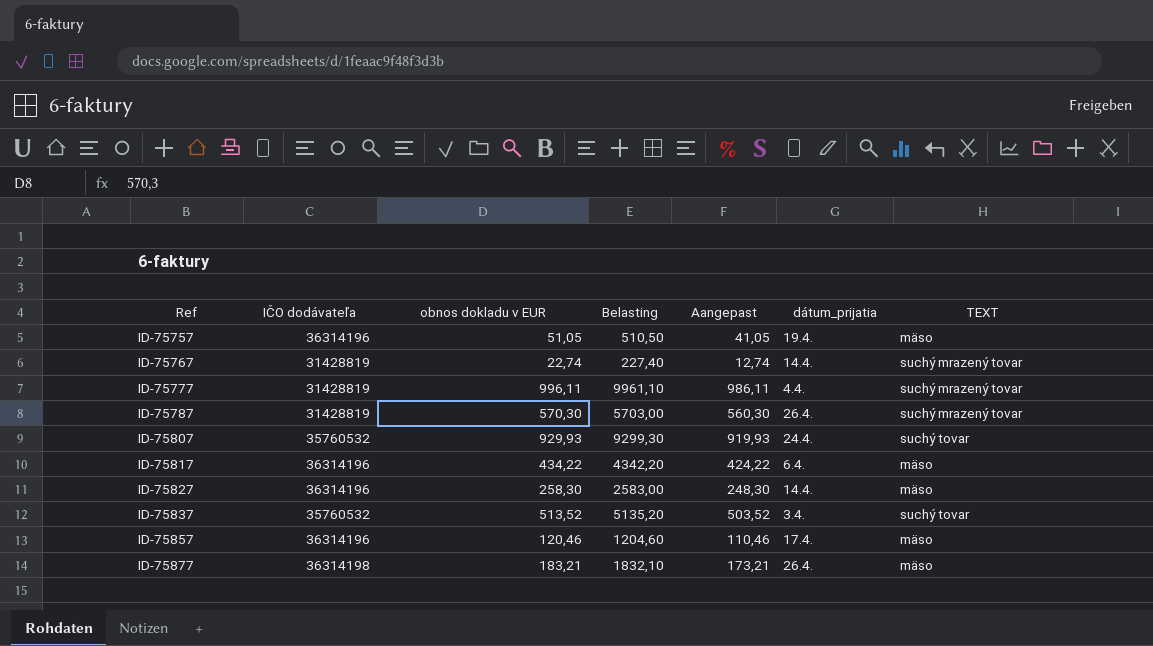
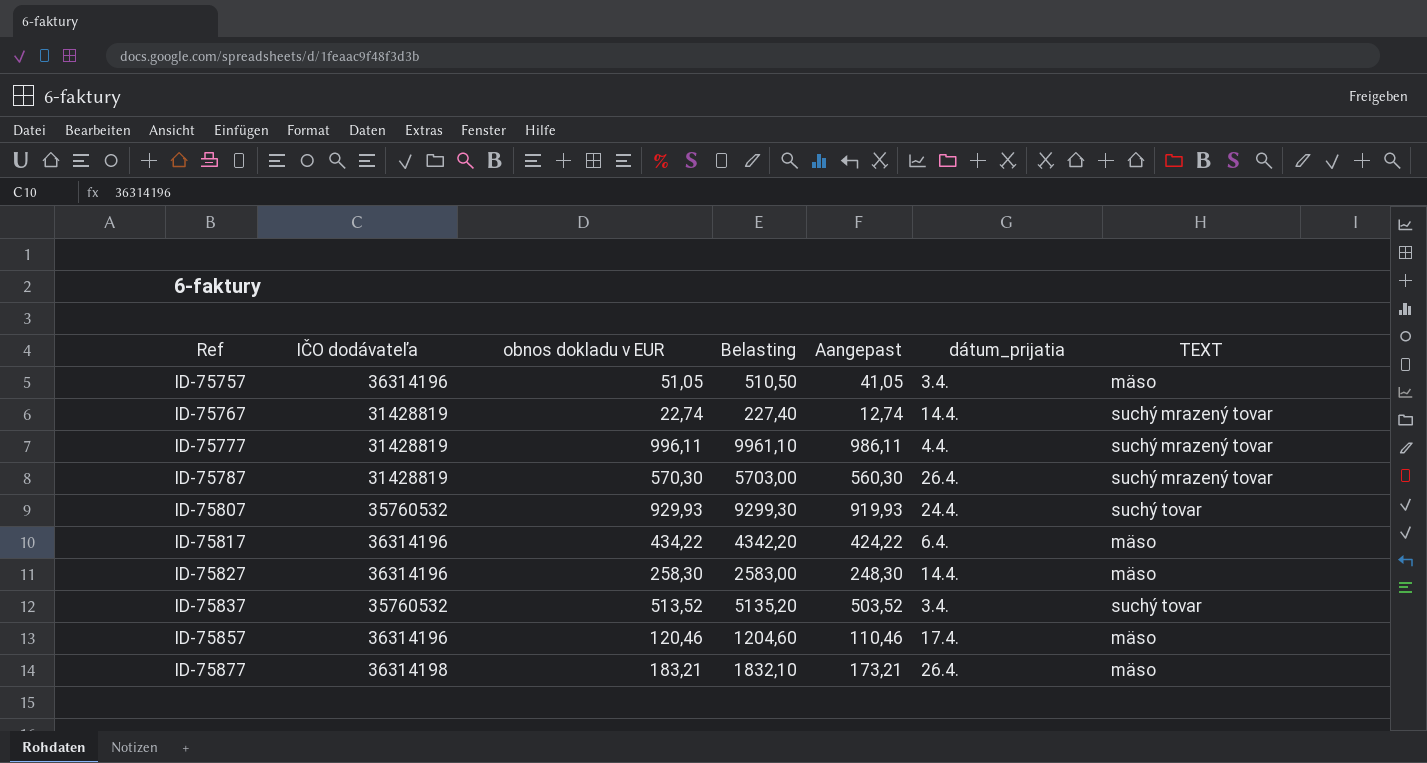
ID-75757 | dátum_prijatia: 19.4. -> 3.4.

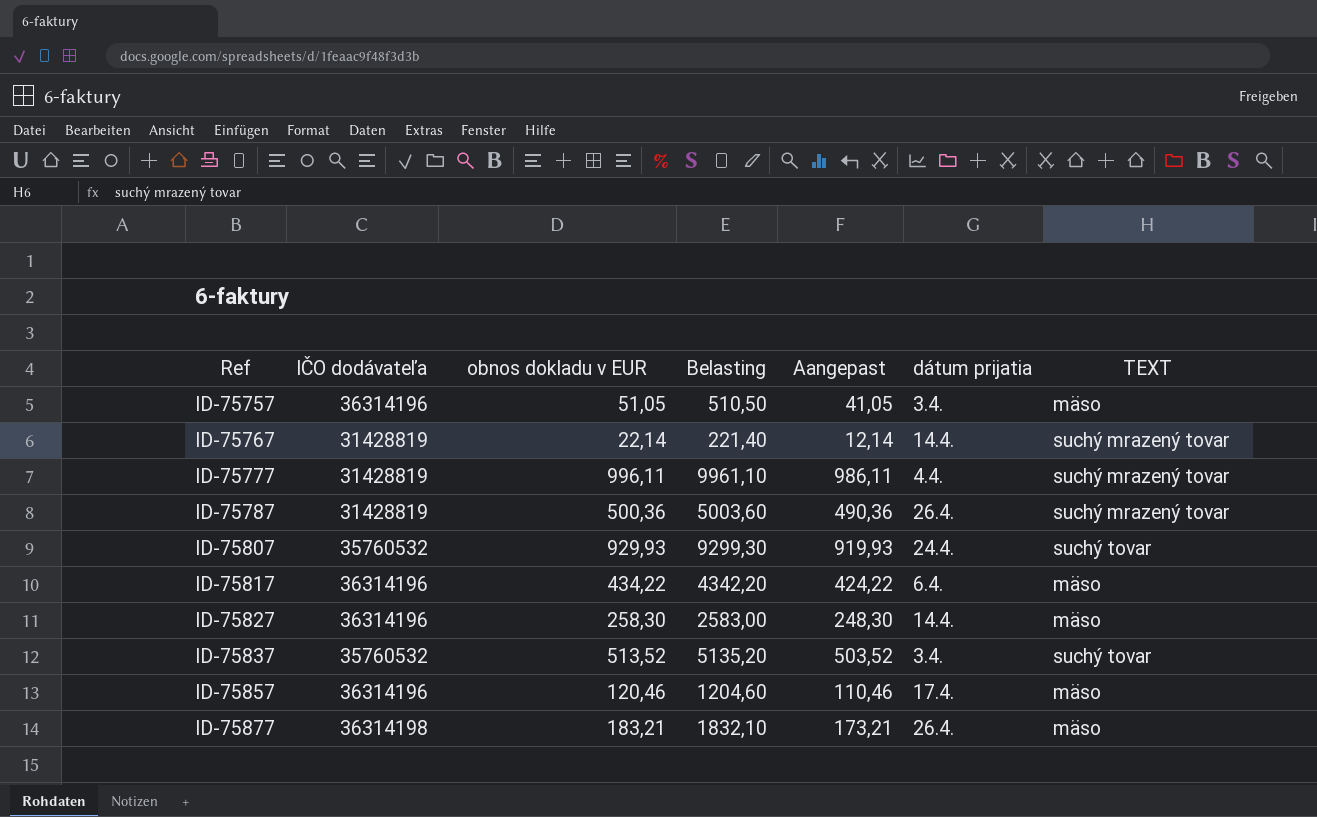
column name: dátum_prijatia -> dátum prijatia
ID-75767 | obnos dokladu v EUR: 22,74 -> 22,14
ID-75767 | Belasting: 227,40 -> 221,40
ID-75767 | Aangepast: 12,74 -> 12,14
ID-75787 | obnos dokladu v EUR: 570,30 -> 500,36
ID-75787 | Belasting: 5703,00 -> 5003,60
ID-75787 | Aangepast: 560,30 -> 490,36

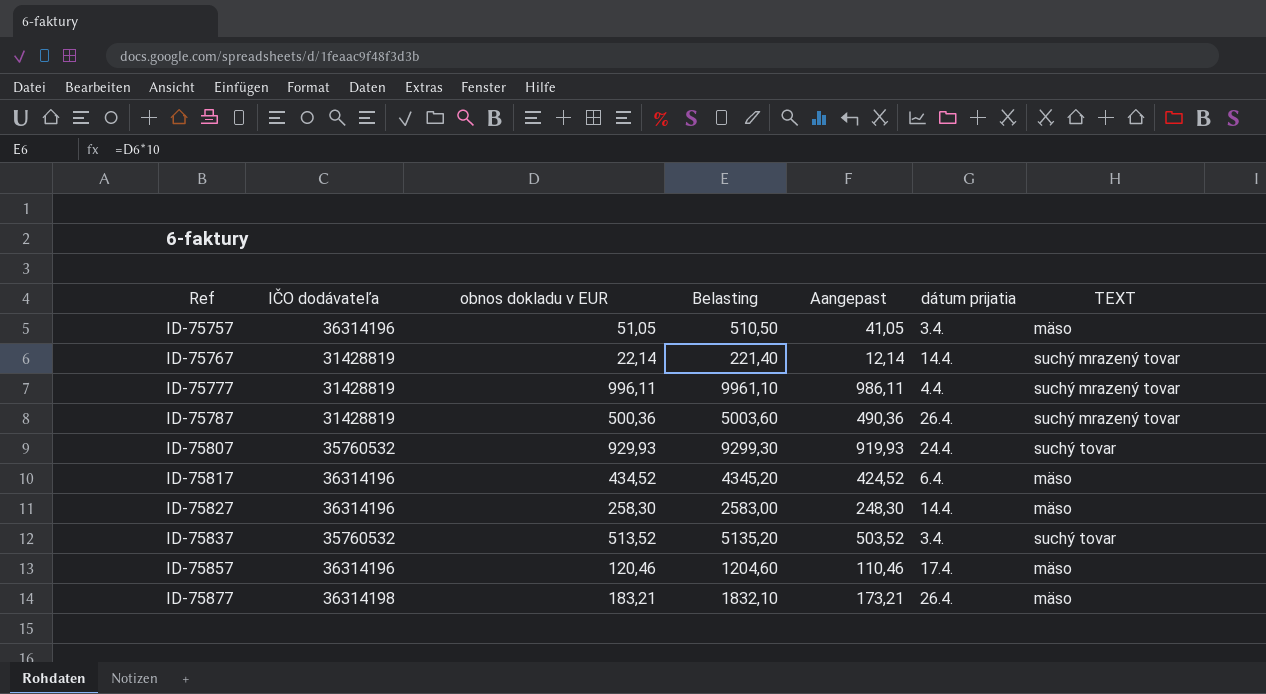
ID-75817 | obnos dokladu v EUR: 434,22 -> 434,52
ID-75817 | Belasting: 4342,20 -> 4345,20
ID-75817 | Aangepast: 424,22 -> 424,52

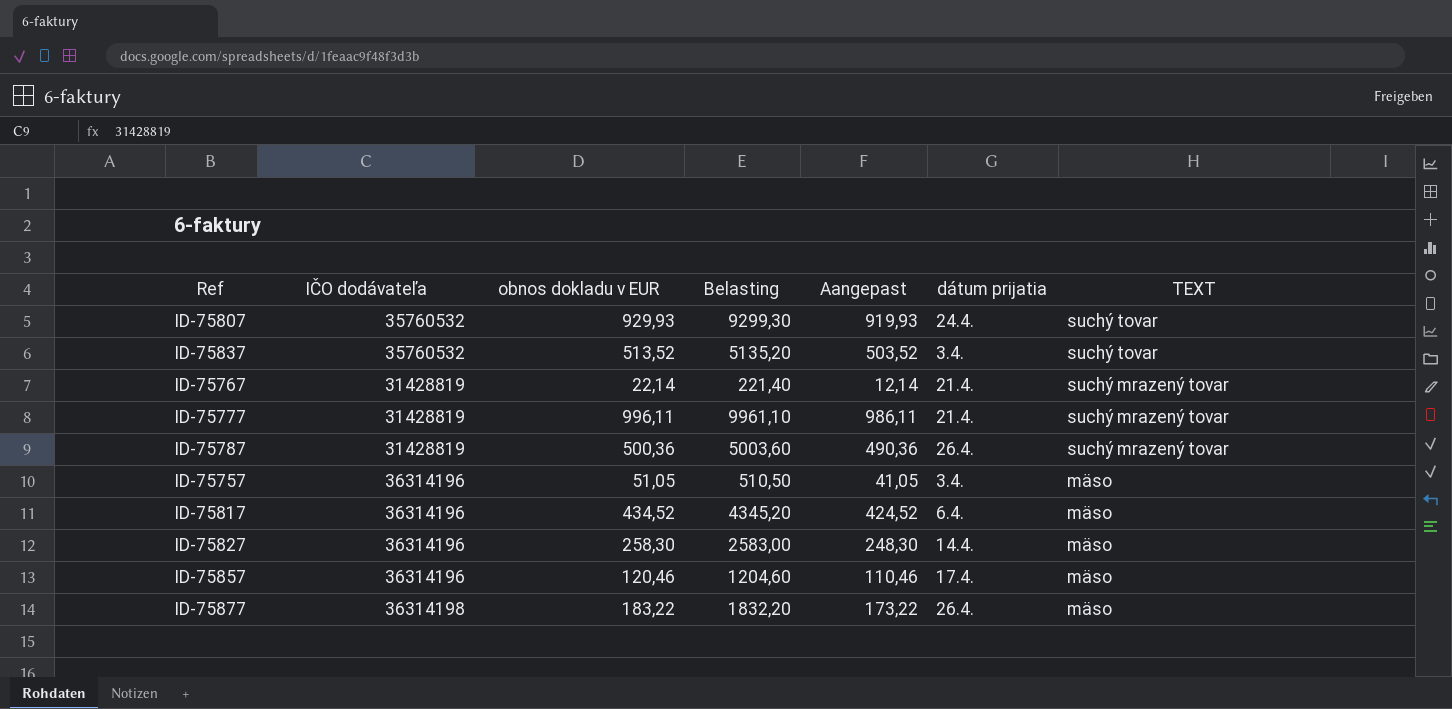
row order: Ref ascending -> TEXT descending
ID-75767 | dátum prijatia: 14.4. -> 21.4.
ID-75777 | dátum prijatia: 4.4. -> 21.4.
ID-75877 | obnos dokladu v EUR: 183,21 -> 183,22
ID-75877 | Belasting: 1832,10 -> 1832,20
ID-75877 | Aangepast: 173,21 -> 173,22

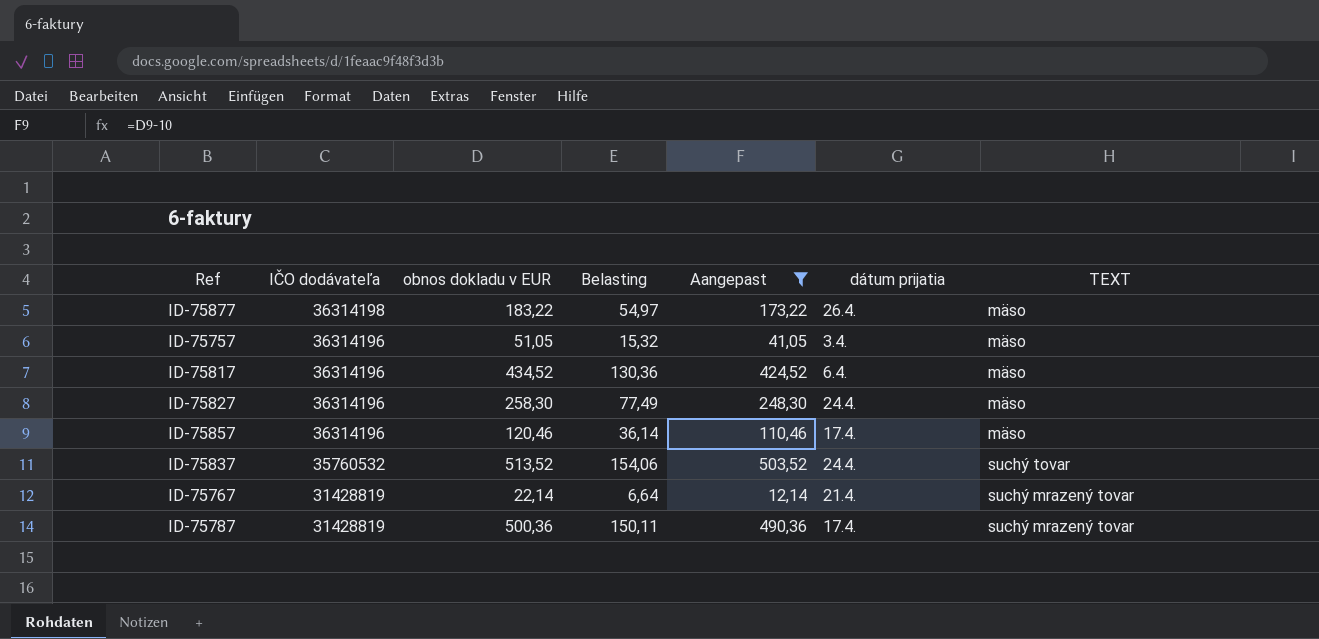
filter: none -> Aangepast <= 503,52
row order: TEXT descending -> IČO dodávateľa descending
column Belasting | formula: [obnos dokladu v EUR] * 10 -> [obnos dokladu v EUR] * 0,3
ID-75827 | dátum prijatia: 14.4. -> 24.4.
ID-75837 | dátum prijatia: 3.4. -> 24.4.
ID-75787 | dátum prijatia: 26.4. -> 17.4.

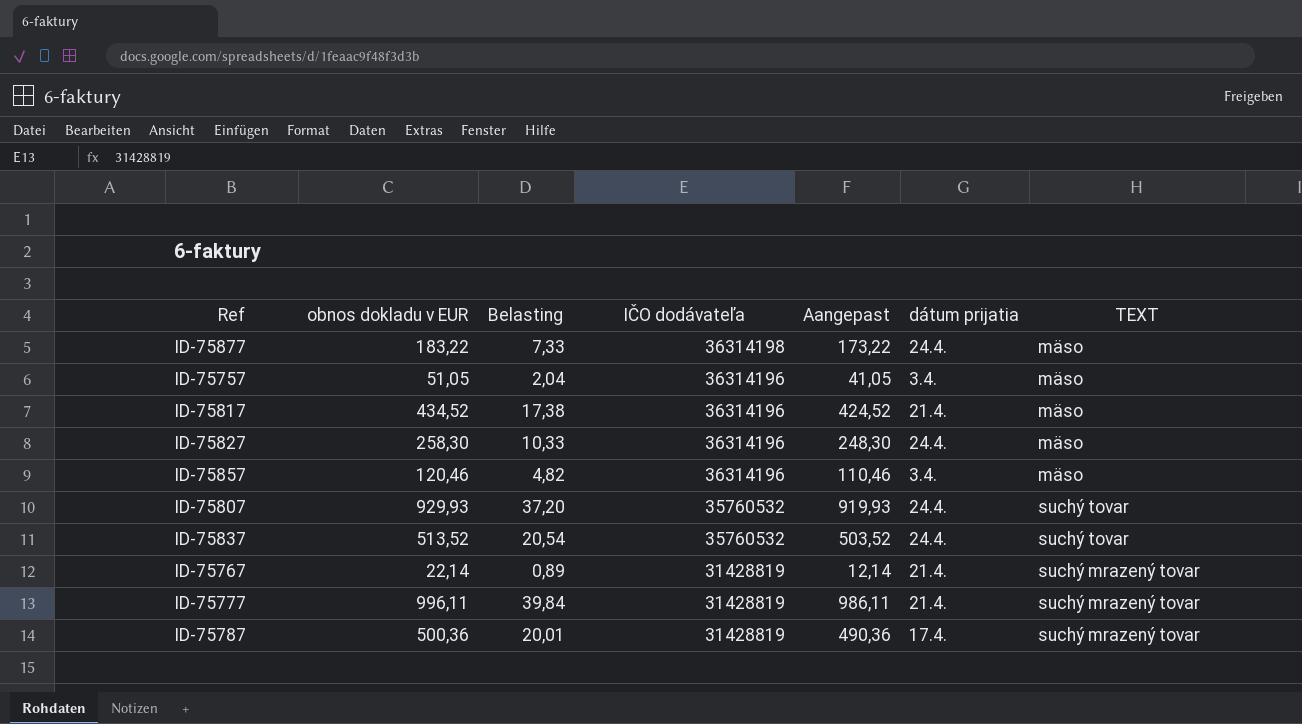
filter: Aangepast <= 503,52 -> none
column Belasting | formula: [obnos dokladu v EUR] * 0,3 -> [obnos dokladu v EUR] * 0,04
column IČO dodávateľa | position: 2 -> 4
ID-75877 | dátum prijatia: 26.4. -> 24.4.
ID-75817 | dátum prijatia: 6.4. -> 21.4.
ID-75857 | dátum prijatia: 17.4. -> 3.4.

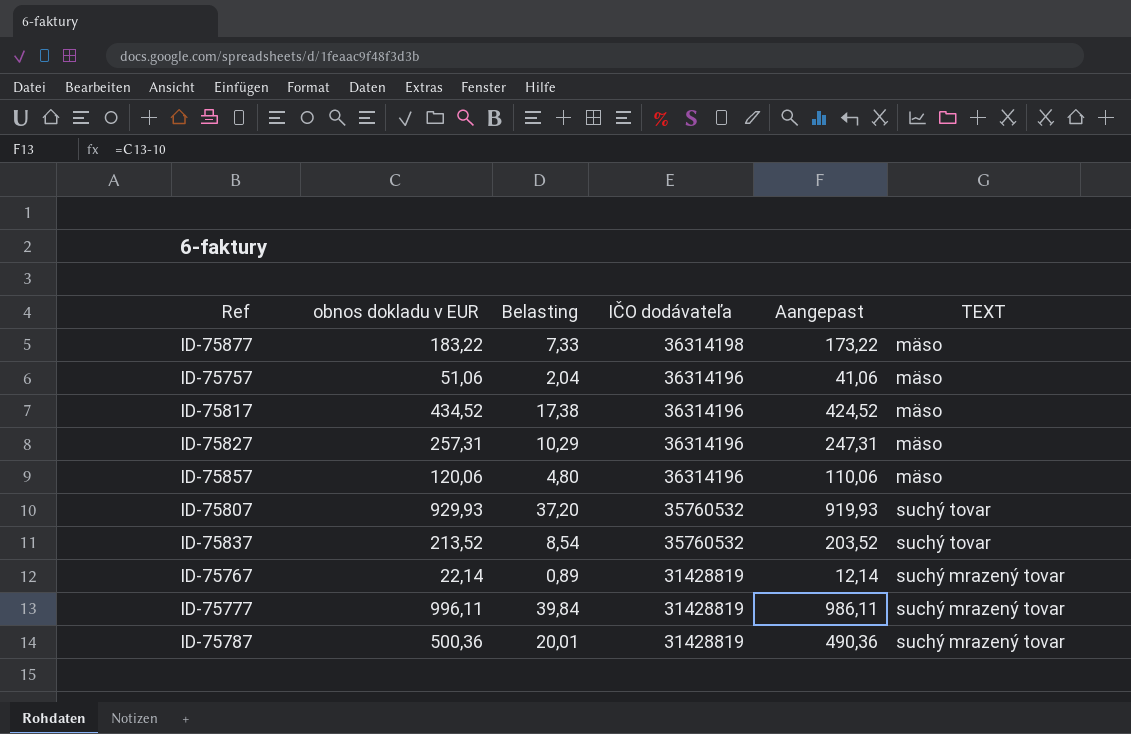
column dátum prijatia | position: 6 -> none
ID-75757 | obnos dokladu v EUR: 51,05 -> 51,06
ID-75757 | Aangepast: 41,05 -> 41,06
ID-75827 | obnos dokladu v EUR: 258,30 -> 257,31
ID-75827 | Belasting: 10,33 -> 10,29
ID-75827 | Aangepast: 248,30 -> 247,31
ID-75857 | obnos dokladu v EUR: 120,46 -> 120,06
ID-75857 | Belasting: 4,82 -> 4,80
ID-75857 | Aangepast: 110,46 -> 110,06
ID-75837 | obnos dokladu v EUR: 513,52 -> 213,52
ID-75837 | Belasting: 20,54 -> 8,54
ID-75837 | Aangepast: 503,52 -> 203,52

